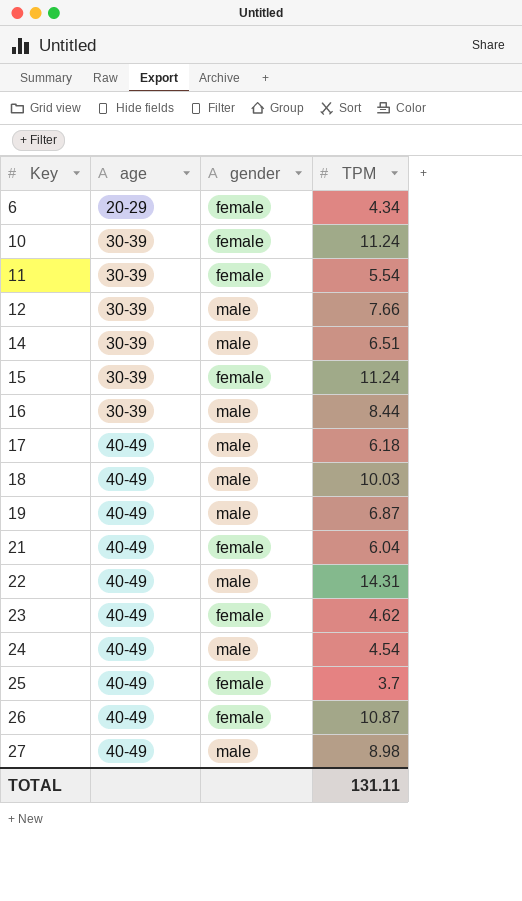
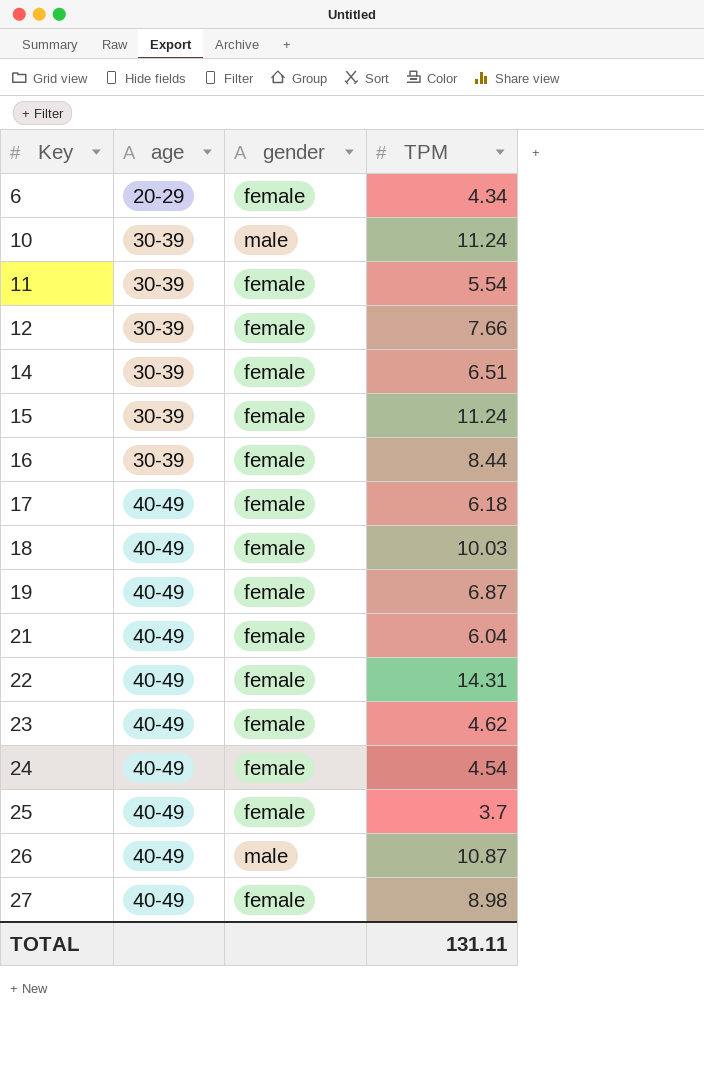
10 | gender: female -> male
12 | gender: male -> female
14 | gender: male -> female
16 | gender: male -> female
17 | gender: male -> female
18 | gender: male -> female
19 | gender: male -> female
22 | gender: male -> female
24 | gender: male -> female
26 | gender: female -> male
27 | gender: male -> female

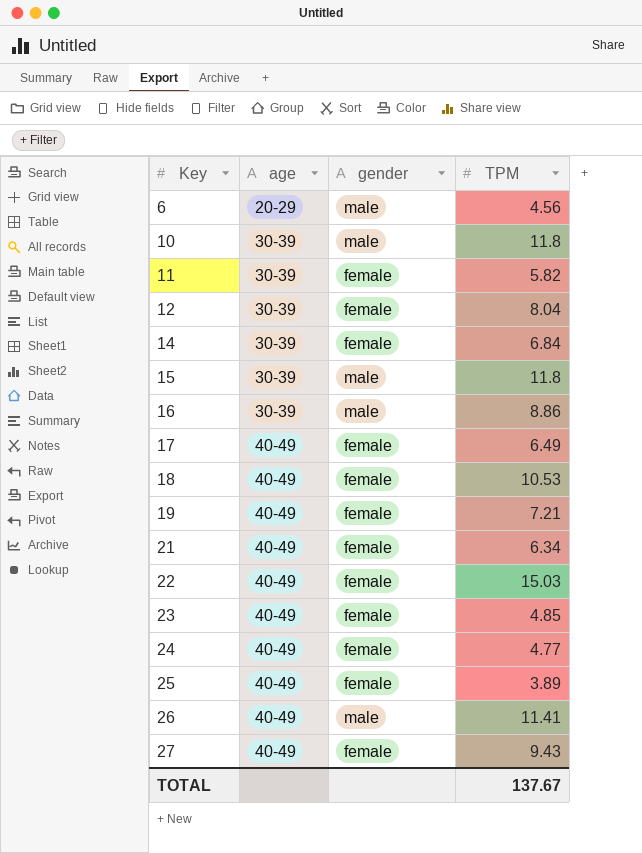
6 | gender: female -> male
6 | TPM: 4.34 -> 4.56
10 | TPM: 11.24 -> 11.8
11 | TPM: 5.54 -> 5.82
12 | TPM: 7.66 -> 8.04
14 | TPM: 6.51 -> 6.84
15 | gender: female -> male
15 | TPM: 11.24 -> 11.8
16 | gender: female -> male
16 | TPM: 8.44 -> 8.86
17 | TPM: 6.18 -> 6.49
18 | TPM: 10.03 -> 10.53
19 | TPM: 6.87 -> 7.21
21 | TPM: 6.04 -> 6.34
22 | TPM: 14.31 -> 15.03
23 | TPM: 4.62 -> 4.85
24 | TPM: 4.54 -> 4.77
25 | TPM: 3.7 -> 3.89
26 | TPM: 10.87 -> 11.41
27 | TPM: 8.98 -> 9.43
TOTAL | TPM: 131.11 -> 137.67

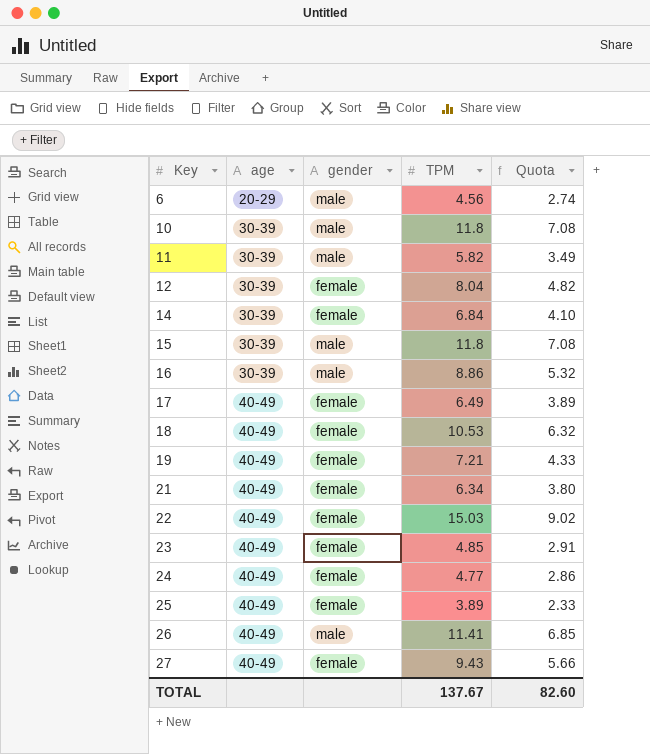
column Quota | formula: none -> [TPM] * 0.6
11 | gender: female -> male

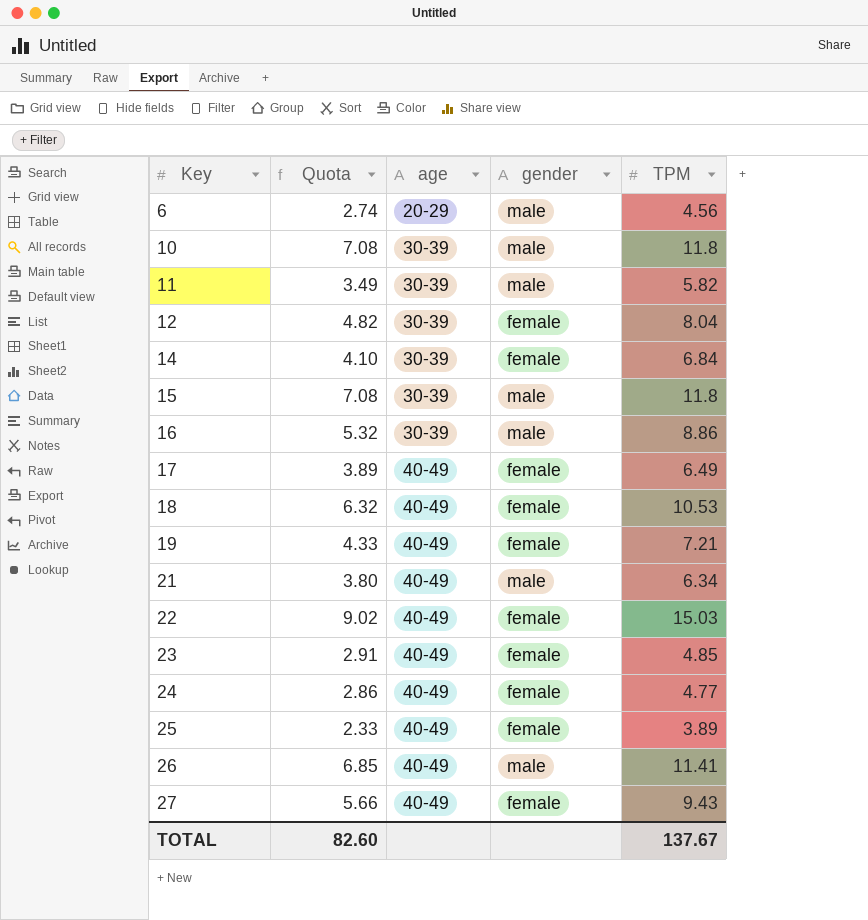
column Quota | position: 5 -> 2
21 | gender: female -> male

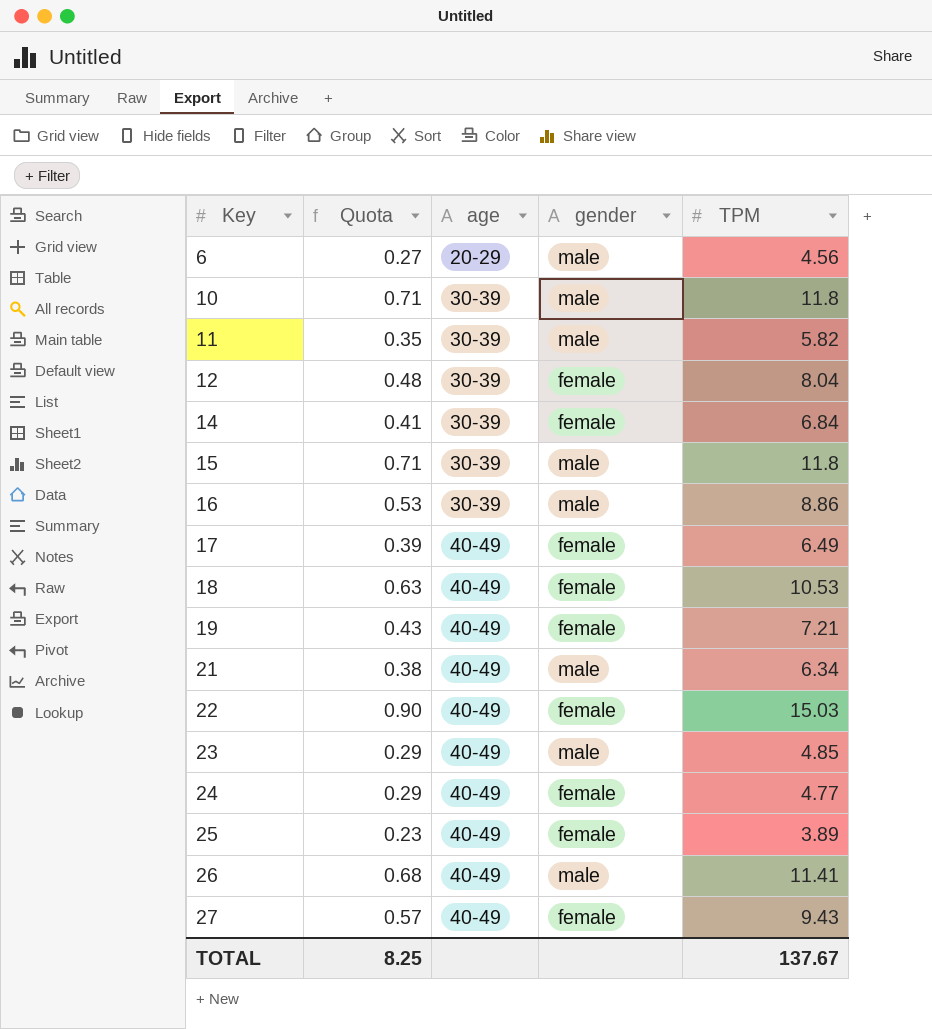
column Quota | formula: [TPM] * 0.6 -> [TPM] * 0.06
23 | gender: female -> male
TOTAL | Quota: 82.60 -> 8.25

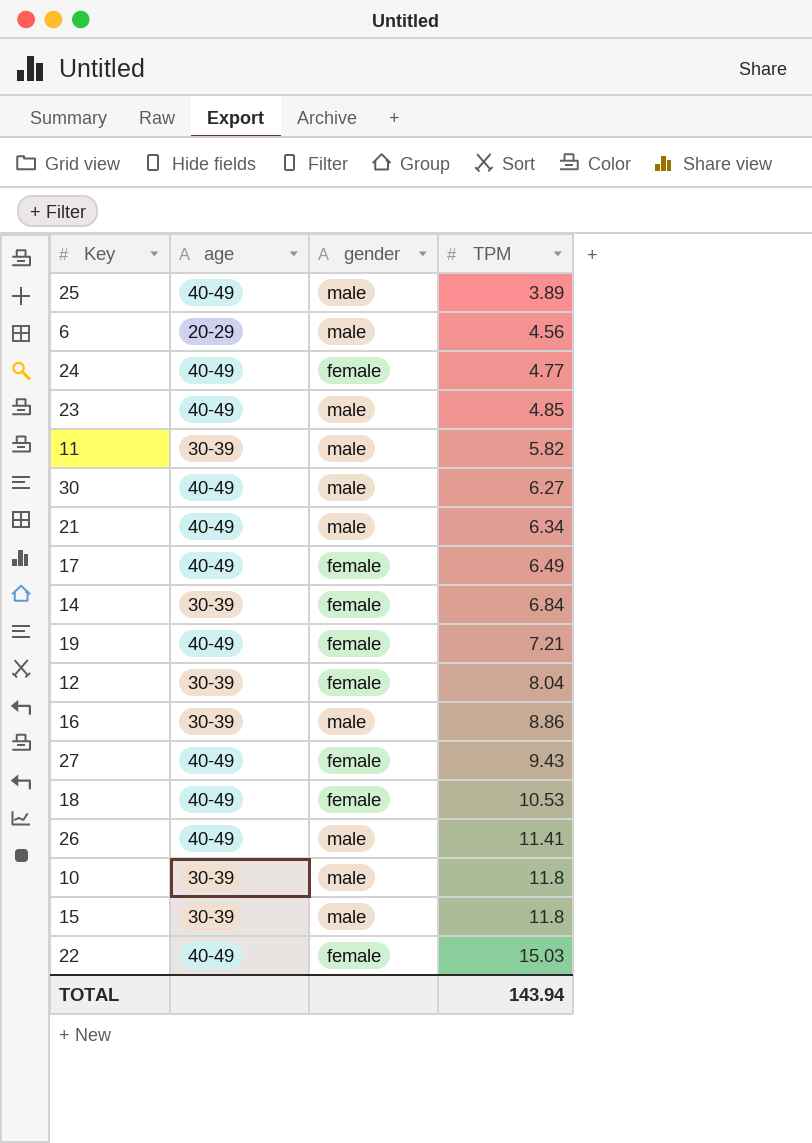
row order: Key ascending -> TPM ascending
column Quota | formula: [TPM] * 0.06 -> none
25 | gender: female -> male
row 30: none -> 40-49 | male | 6.27
TOTAL | TPM: 137.67 -> 143.94

